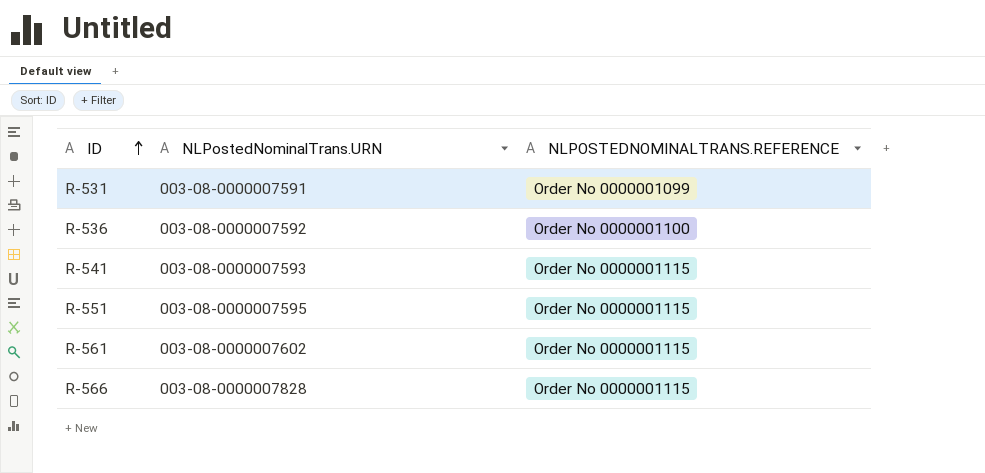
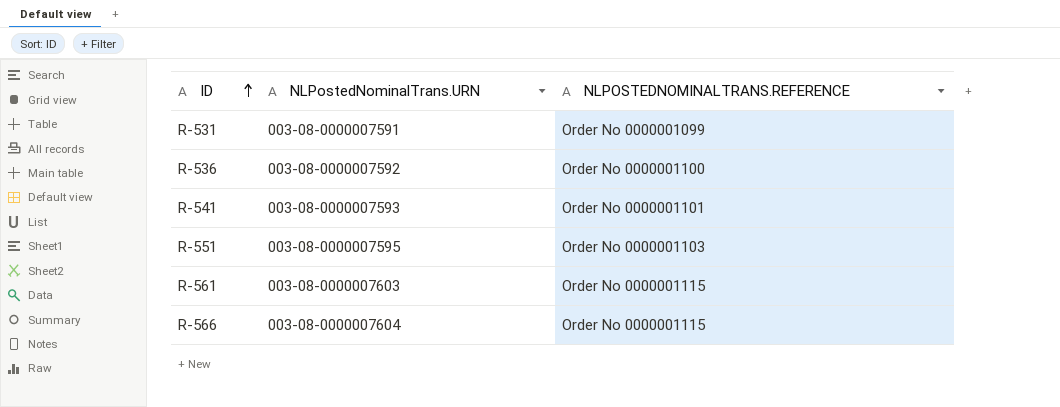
R-541 | NLPOSTEDNOMINALTRANS.REFERENCE: Order No 0000001115 -> Order No 0000001101
R-551 | NLPOSTEDNOMINALTRANS.REFERENCE: Order No 0000001115 -> Order No 0000001103
R-561 | NLPostedNominalTrans.URN: 003-08-0000007602 -> 003-08-0000007603
R-566 | NLPostedNominalTrans.URN: 003-08-0000007828 -> 003-08-0000007604

